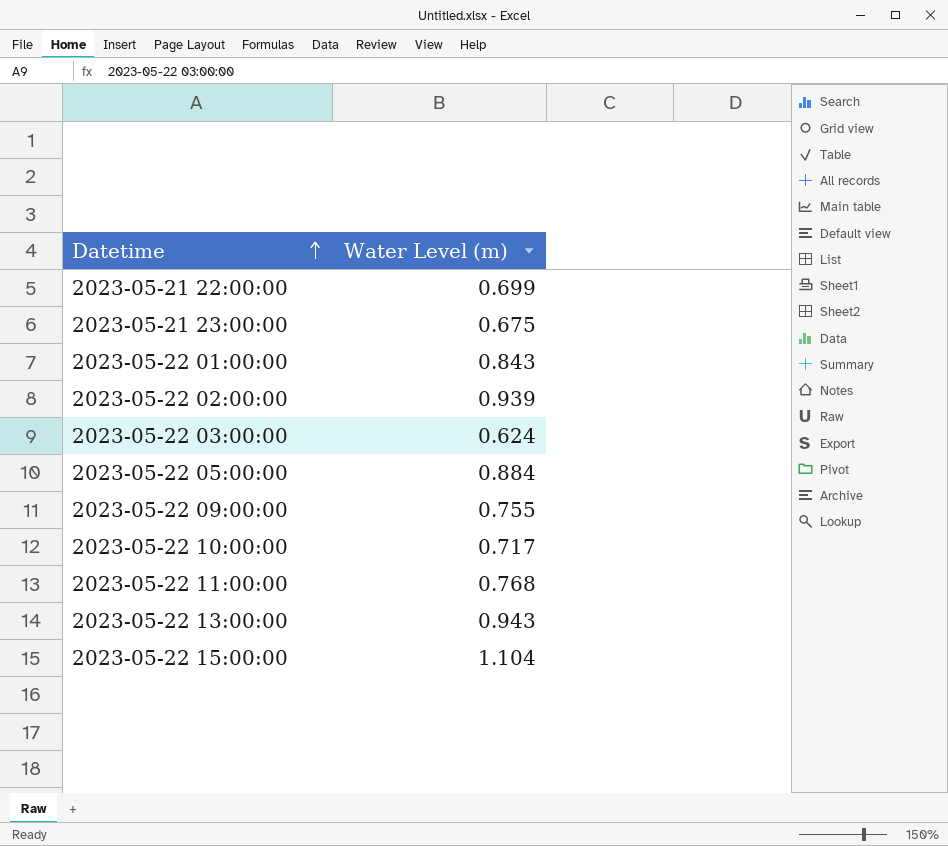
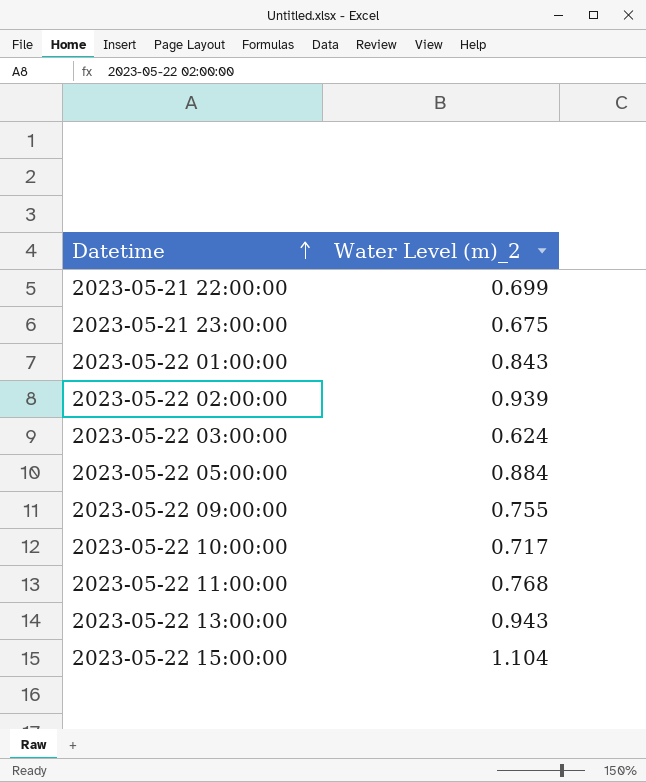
column name: Water Level (m) -> Water Level (m)_2

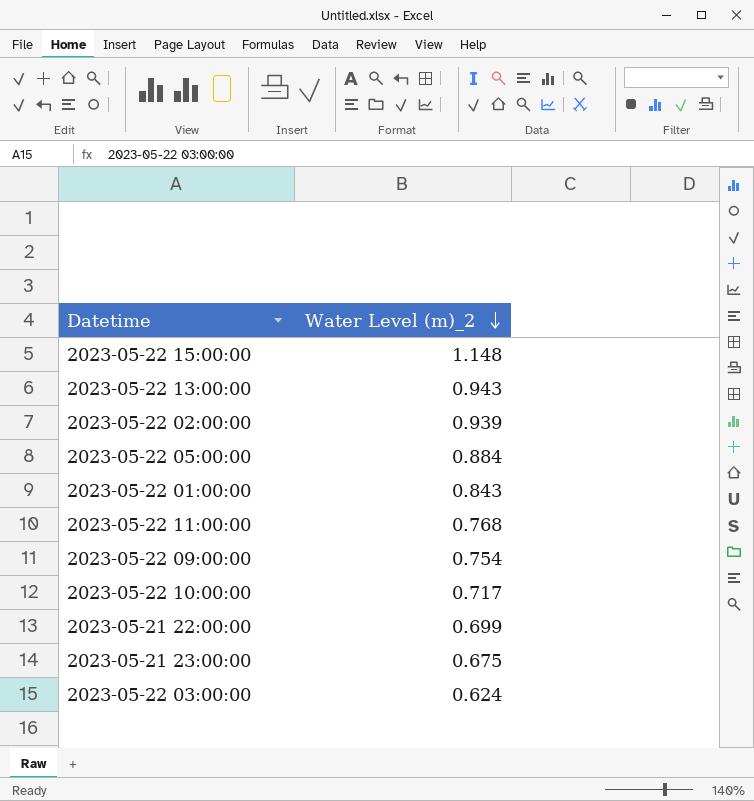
row order: Datetime ascending -> Water Level (m)_2 descending
2023-05-22 15:00:00 | Water Level (m)_2: 1.104 -> 1.148
2023-05-22 09:00:00 | Water Level (m)_2: 0.755 -> 0.754

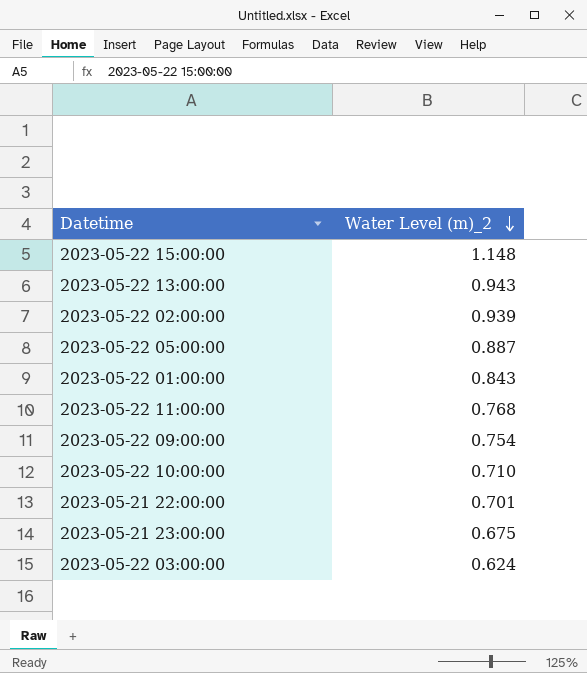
2023-05-22 05:00:00 | Water Level (m)_2: 0.884 -> 0.887
2023-05-22 10:00:00 | Water Level (m)_2: 0.717 -> 0.710
2023-05-21 22:00:00 | Water Level (m)_2: 0.699 -> 0.701

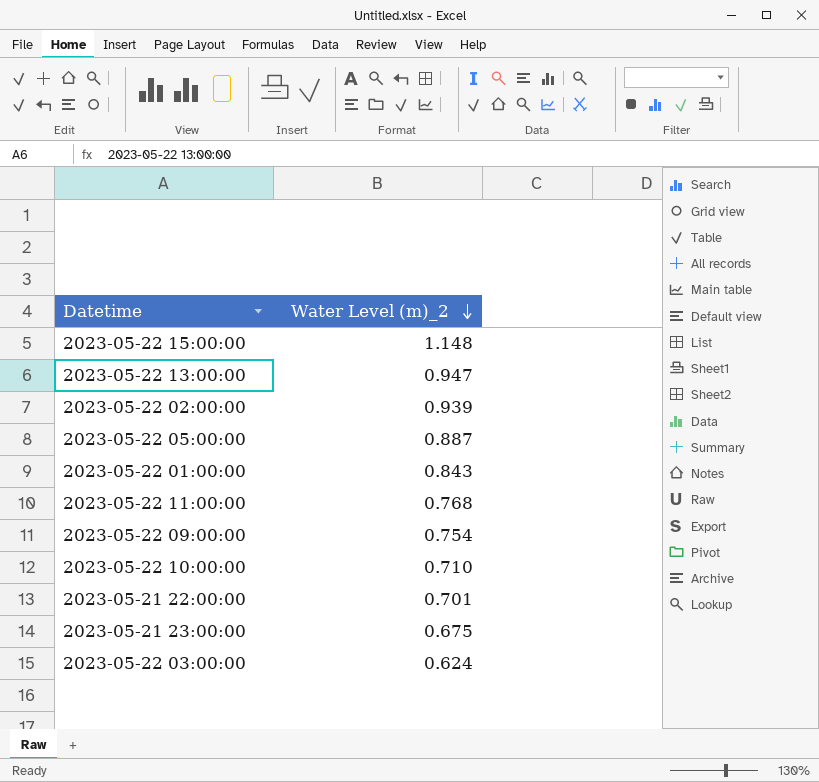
2023-05-22 13:00:00 | Water Level (m)_2: 0.943 -> 0.947

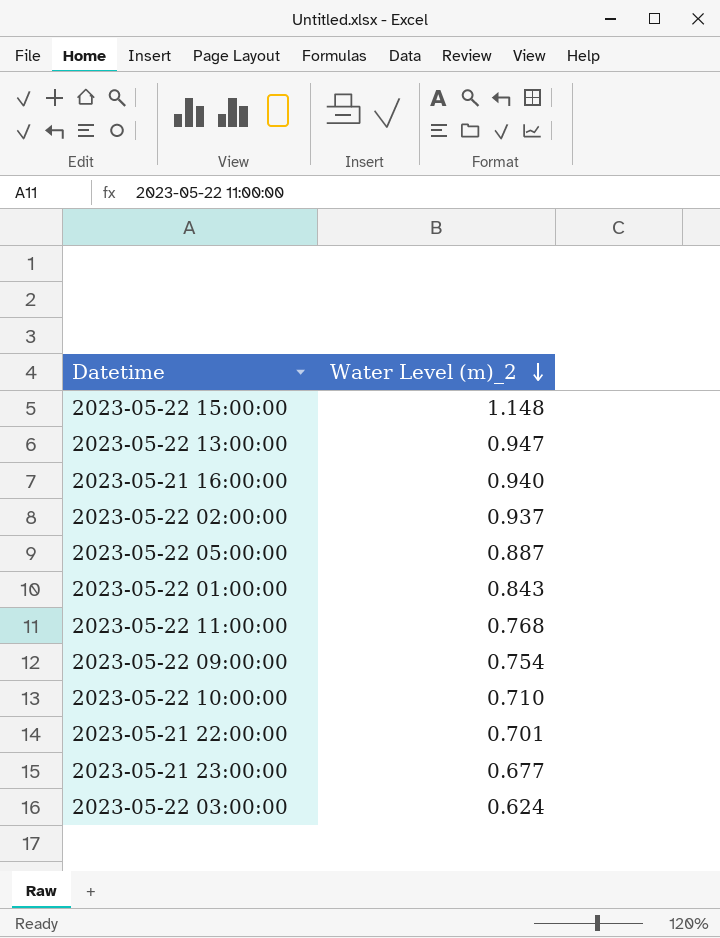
row 2023-05-21 16:00:00: none -> 0.940
2023-05-22 02:00:00 | Water Level (m)_2: 0.939 -> 0.937
2023-05-21 23:00:00 | Water Level (m)_2: 0.675 -> 0.677

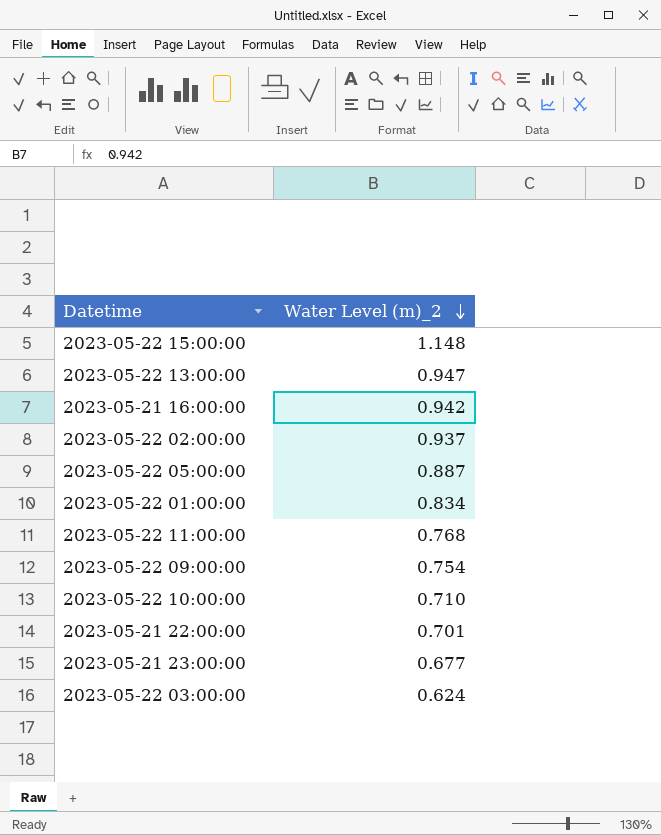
2023-05-21 16:00:00 | Water Level (m)_2: 0.940 -> 0.942
2023-05-22 01:00:00 | Water Level (m)_2: 0.843 -> 0.834

